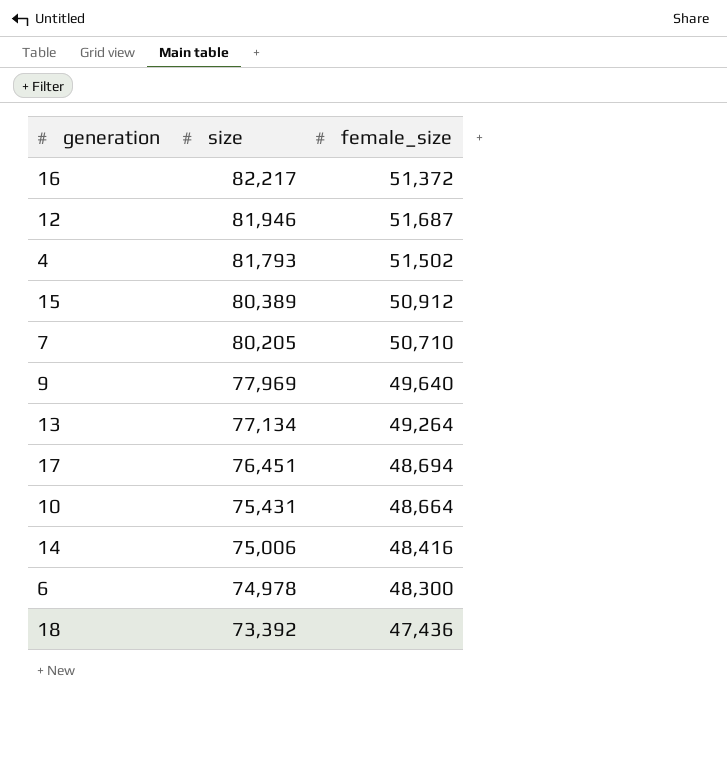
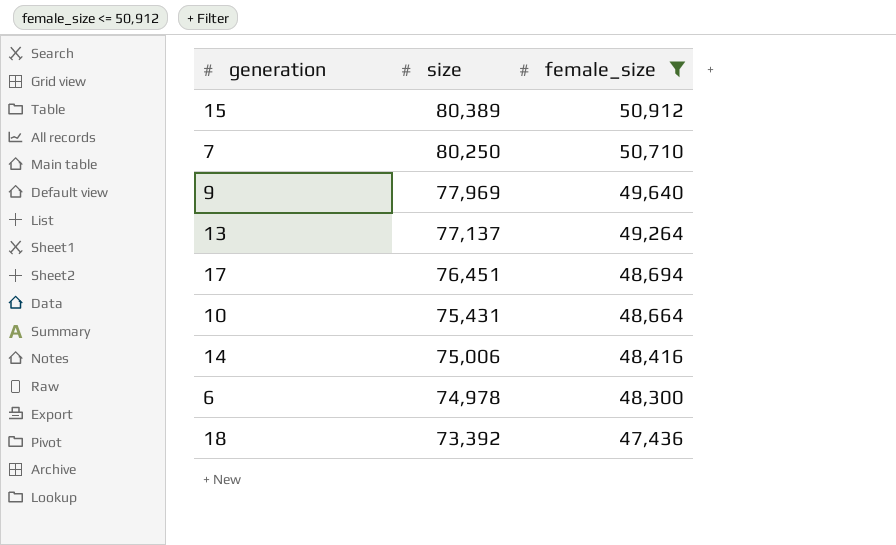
filter: none -> female_size <= 50,912
7 | size: 80,205 -> 80,250
13 | size: 77,134 -> 77,137

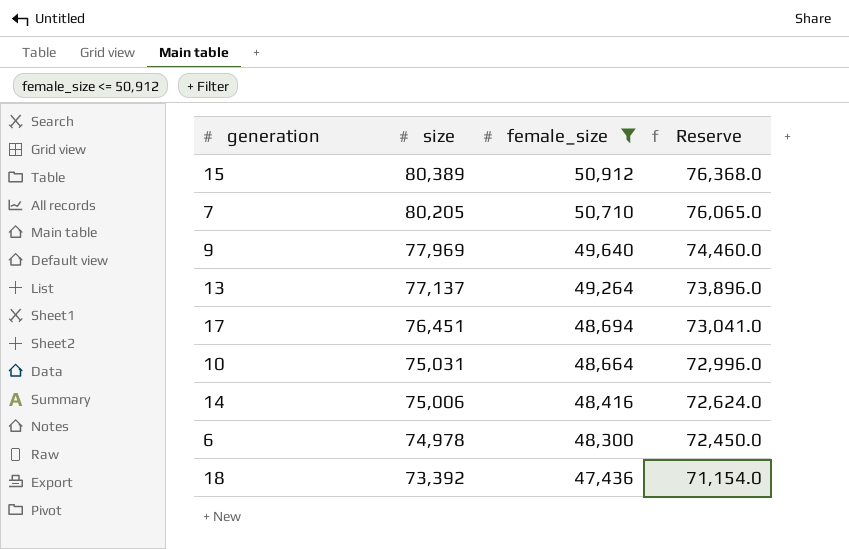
column Reserve | formula: none -> [female_size] * 1.5
7 | size: 80,250 -> 80,205
10 | size: 75,431 -> 75,031

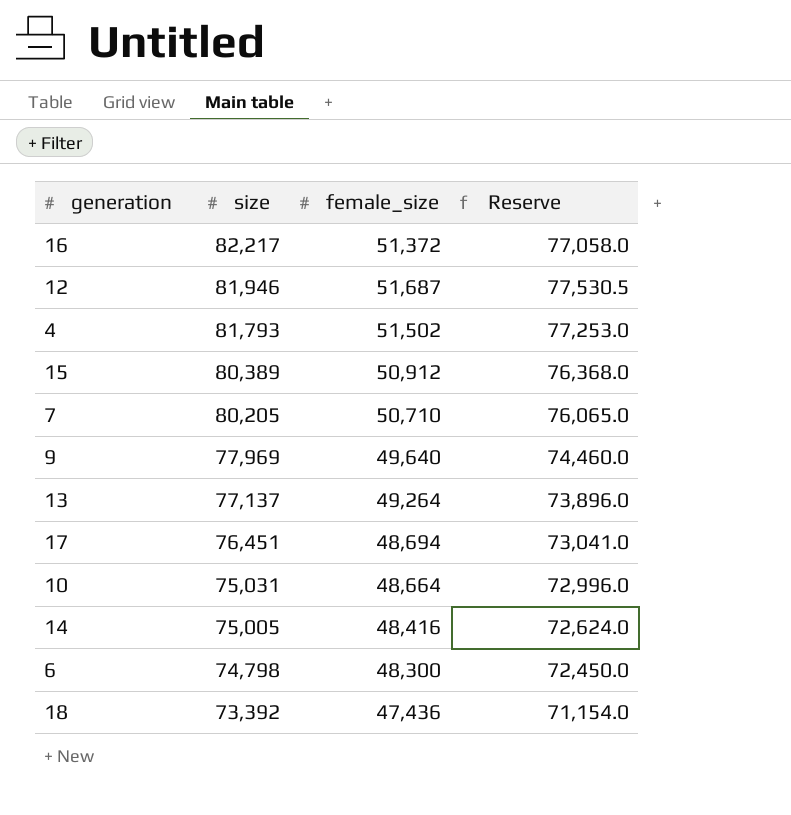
filter: female_size <= 50,912 -> none
14 | size: 75,006 -> 75,005
6 | size: 74,978 -> 74,798

